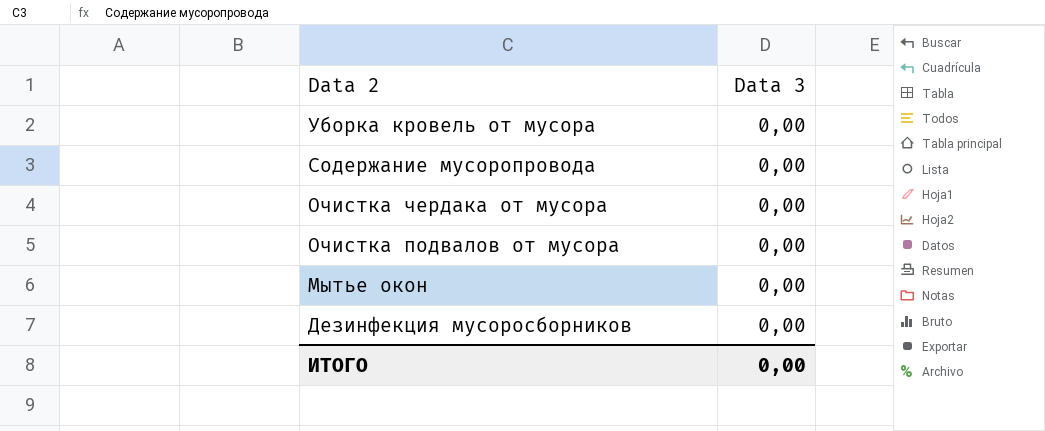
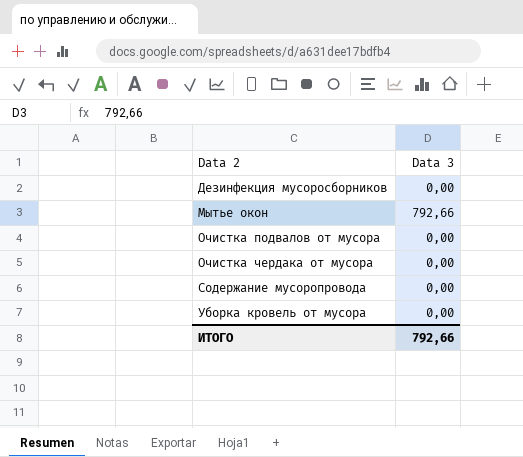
row order: Data 2 descending -> Data 2 ascending
Мытье окон | Data 3: 0,00 -> 792,66
ИТОГО | Data 3: 0,00 -> 792,66

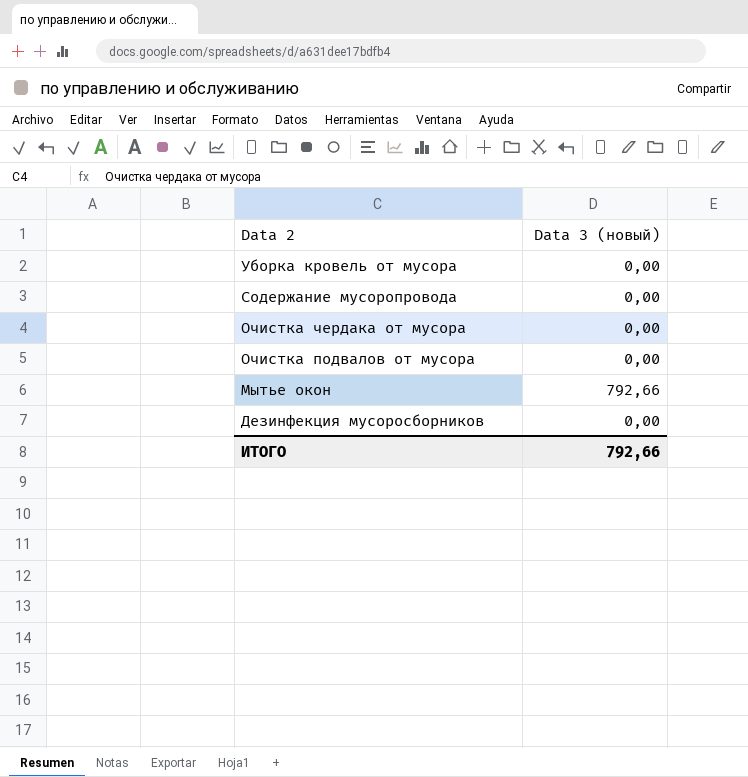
row order: Data 2 ascending -> Data 2 descending
column name: Data 3 -> Data 3 (новый)

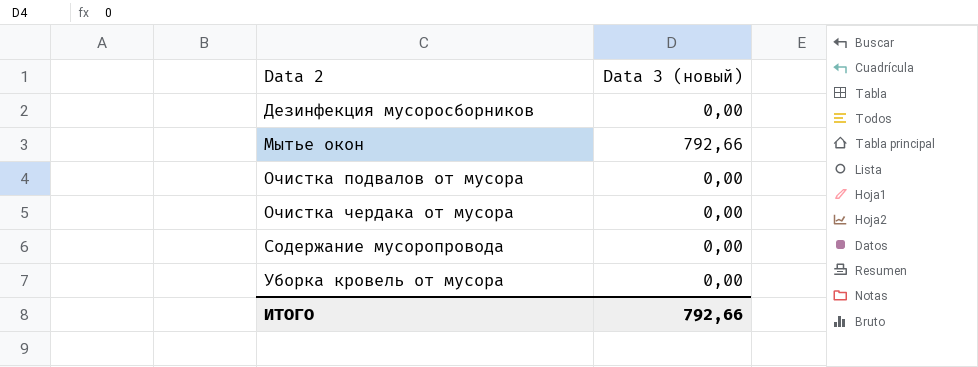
row order: Data 2 descending -> Data 2 ascending

